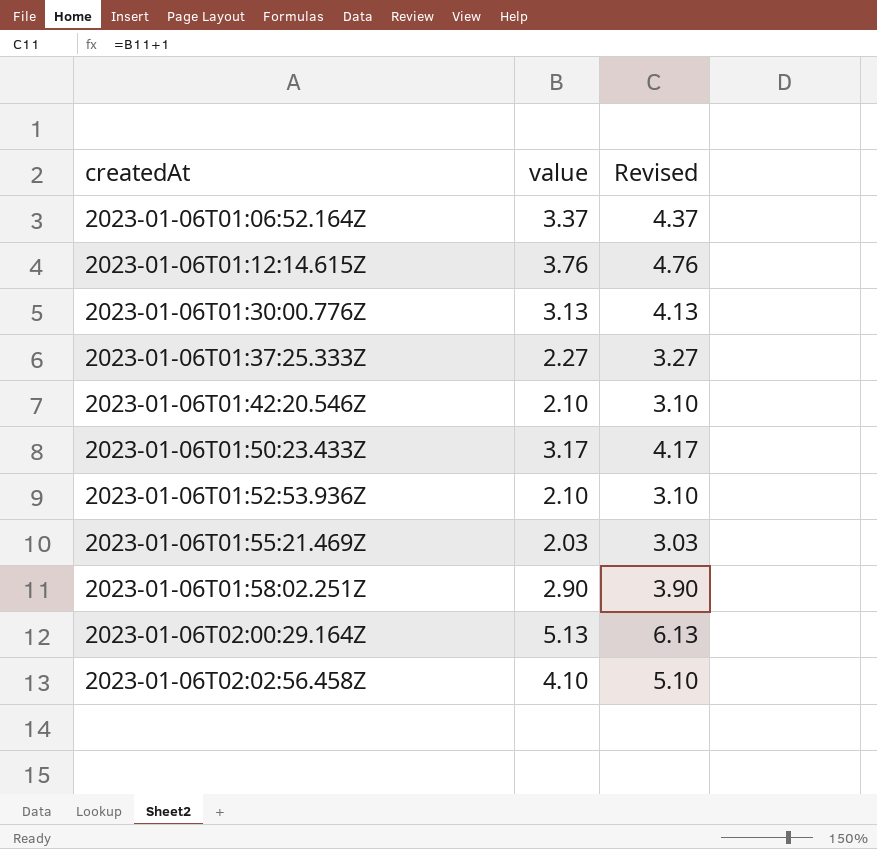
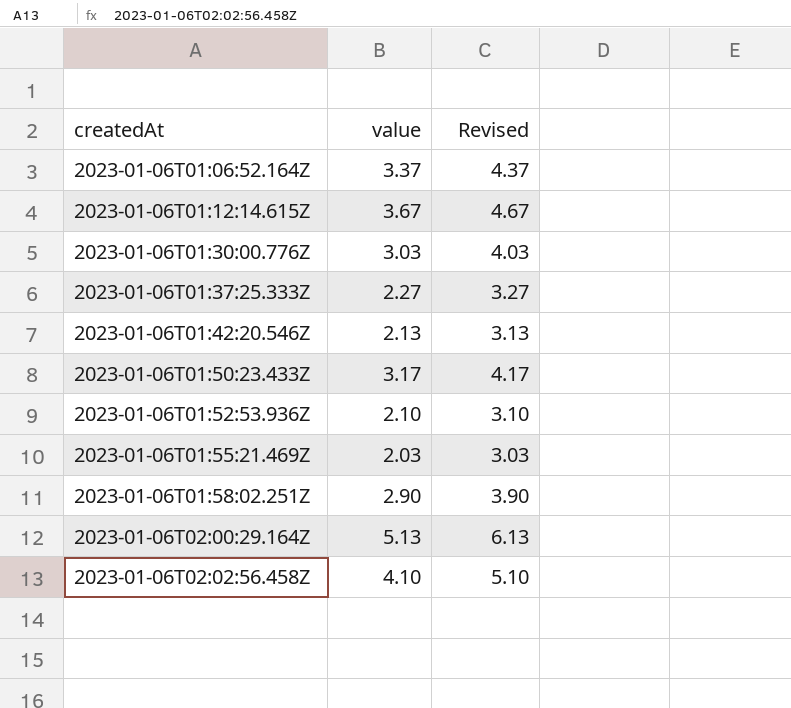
2023-01-06T01:12:14.615Z | value: 3.76 -> 3.67
2023-01-06T01:12:14.615Z | Revised: 4.76 -> 4.67
2023-01-06T01:30:00.776Z | value: 3.13 -> 3.03
2023-01-06T01:30:00.776Z | Revised: 4.13 -> 4.03
2023-01-06T01:42:20.546Z | value: 2.10 -> 2.13
2023-01-06T01:42:20.546Z | Revised: 3.10 -> 3.13

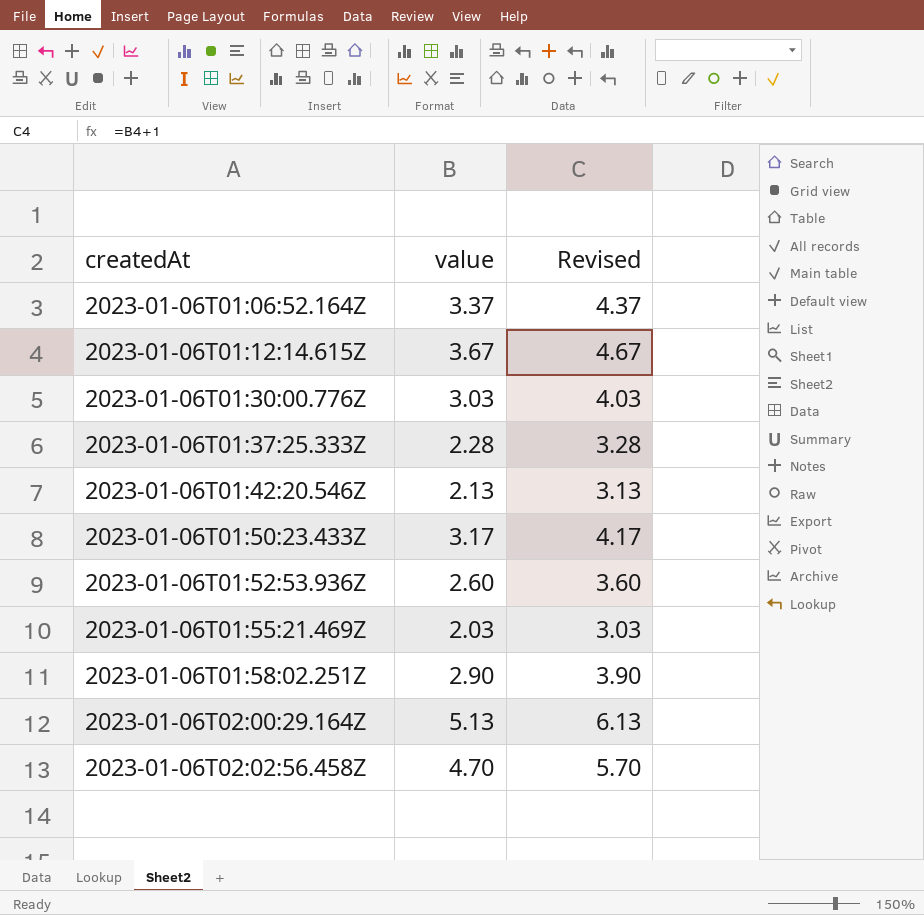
2023-01-06T01:37:25.333Z | value: 2.27 -> 2.28
2023-01-06T01:37:25.333Z | Revised: 3.27 -> 3.28
2023-01-06T01:52:53.936Z | value: 2.10 -> 2.60
2023-01-06T01:52:53.936Z | Revised: 3.10 -> 3.60
2023-01-06T02:02:56.458Z | value: 4.10 -> 4.70
2023-01-06T02:02:56.458Z | Revised: 5.10 -> 5.70

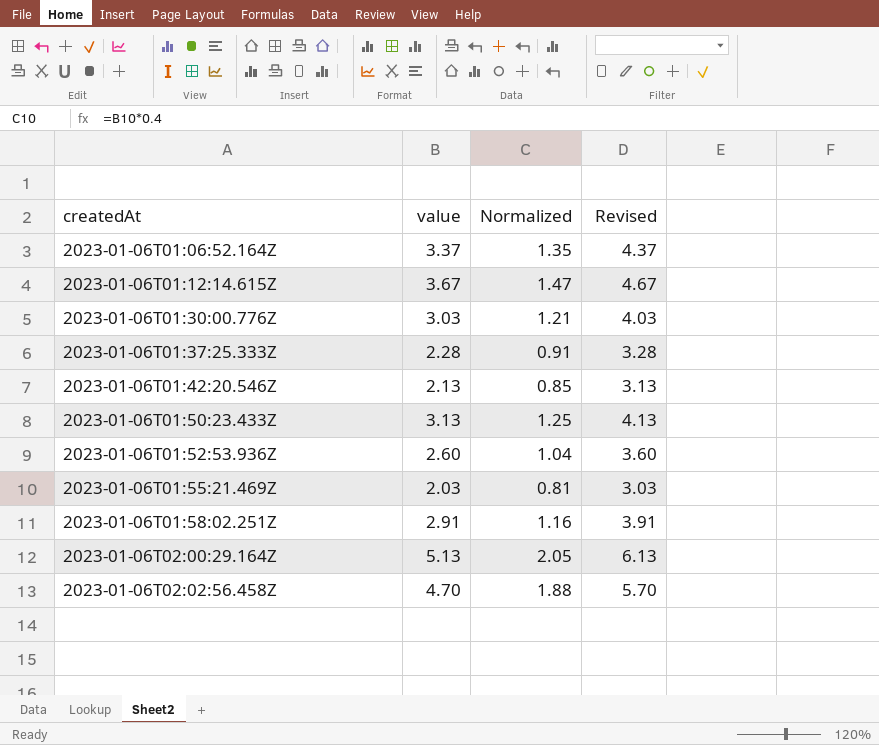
column Normalized | formula: none -> [value] * 0.4
2023-01-06T01:50:23.433Z | value: 3.17 -> 3.13
2023-01-06T01:50:23.433Z | Revised: 4.17 -> 4.13
2023-01-06T01:58:02.251Z | value: 2.90 -> 2.91
2023-01-06T01:58:02.251Z | Revised: 3.90 -> 3.91

